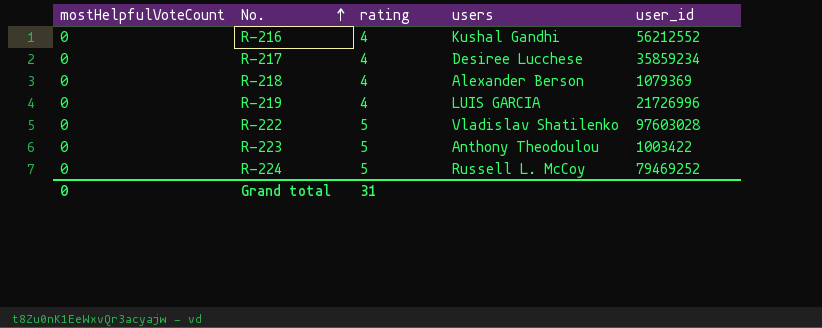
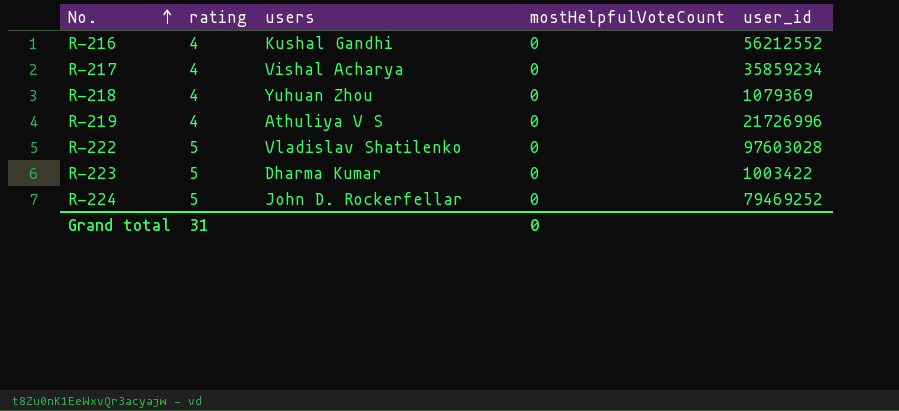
column mostHelpfulVoteCount | position: 1 -> 4
R-217 | users: Desiree Lucchese -> Vishal Acharya
R-218 | users: Alexander Berson -> Yuhuan Zhou
R-219 | users: LUIS GARCIA -> Athuliya V S
R-223 | users: Anthony Theodoulou -> Dharma Kumar
R-224 | users: Russell L. McCoy -> John D. Rockerfellar

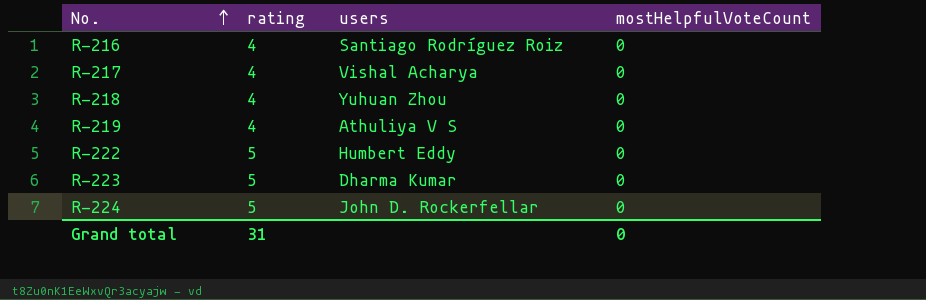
column user_id | position: 5 -> none
R-216 | users: Kushal Gandhi -> Santiago Rodríguez Roiz
R-222 | users: Vladislav Shatilenko -> Humbert Eddy

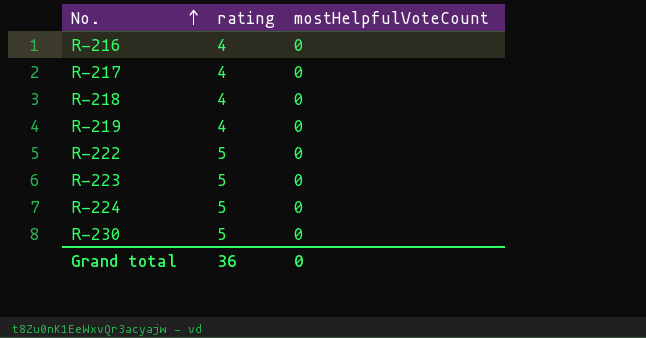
column users | position: 3 -> none
row R-230: none -> 5 | 0
Grand total | rating: 31 -> 36

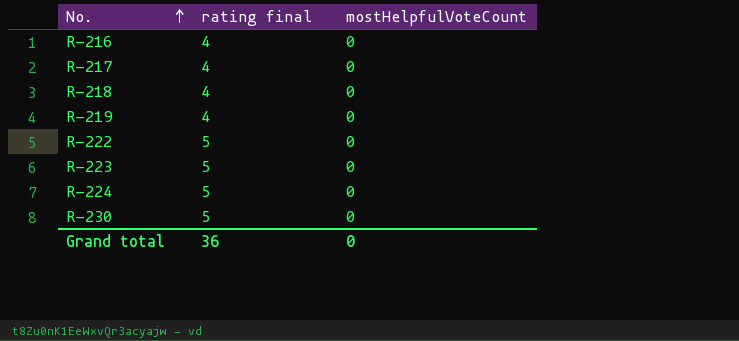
column name: rating -> rating final

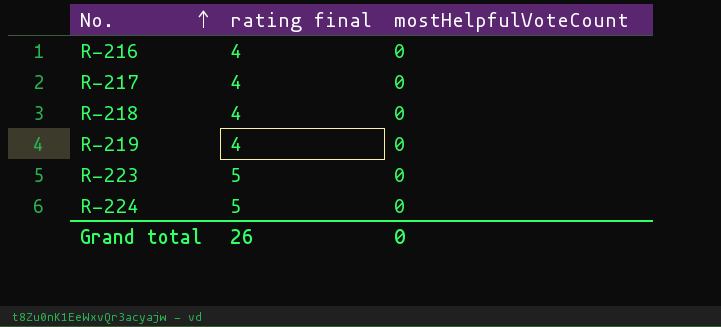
row R-222: 5 | 0 -> none
row R-230: 5 | 0 -> none
Grand total | rating final: 36 -> 26

